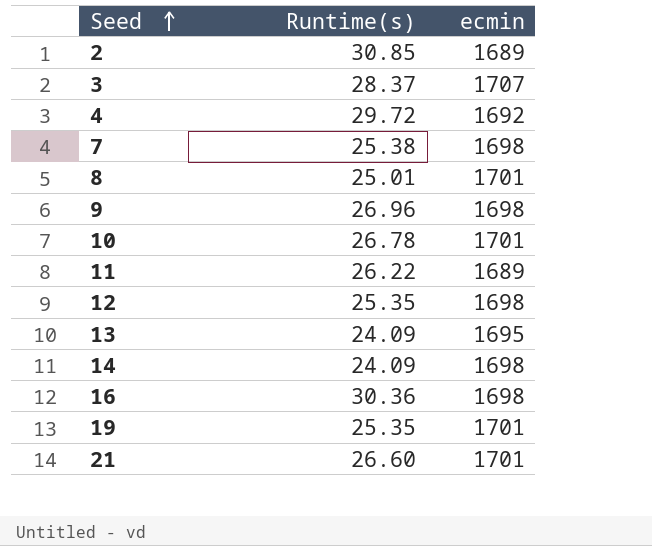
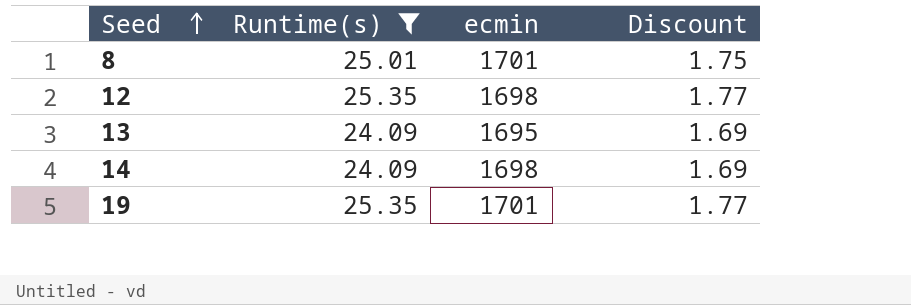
filter: none -> Runtime(s) <= 25.35
column Discount | formula: none -> [Runtime(s)] * 0.07

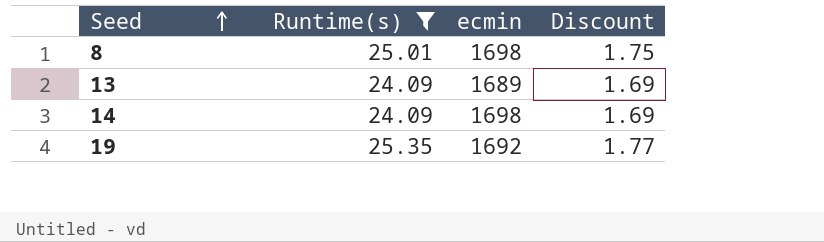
row 12: 25.35 | 1698 | 1.77 -> none
8 | ecmin: 1701 -> 1698
13 | ecmin: 1695 -> 1689
19 | ecmin: 1701 -> 1692

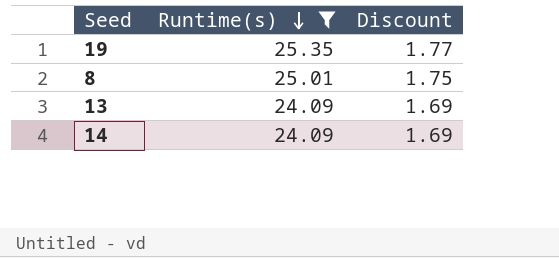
row order: Seed ascending -> Runtime(s) descending
column ecmin | position: 3 -> none

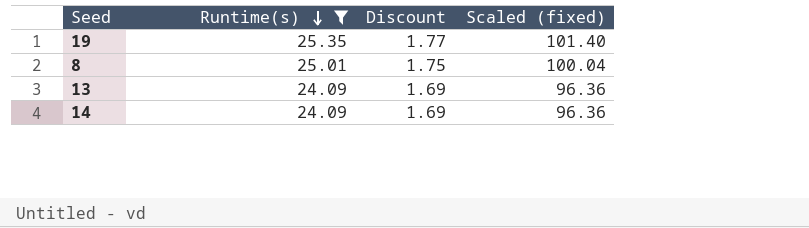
column Scaled (fixed) | formula: none -> [Runtime(s)] * 4

